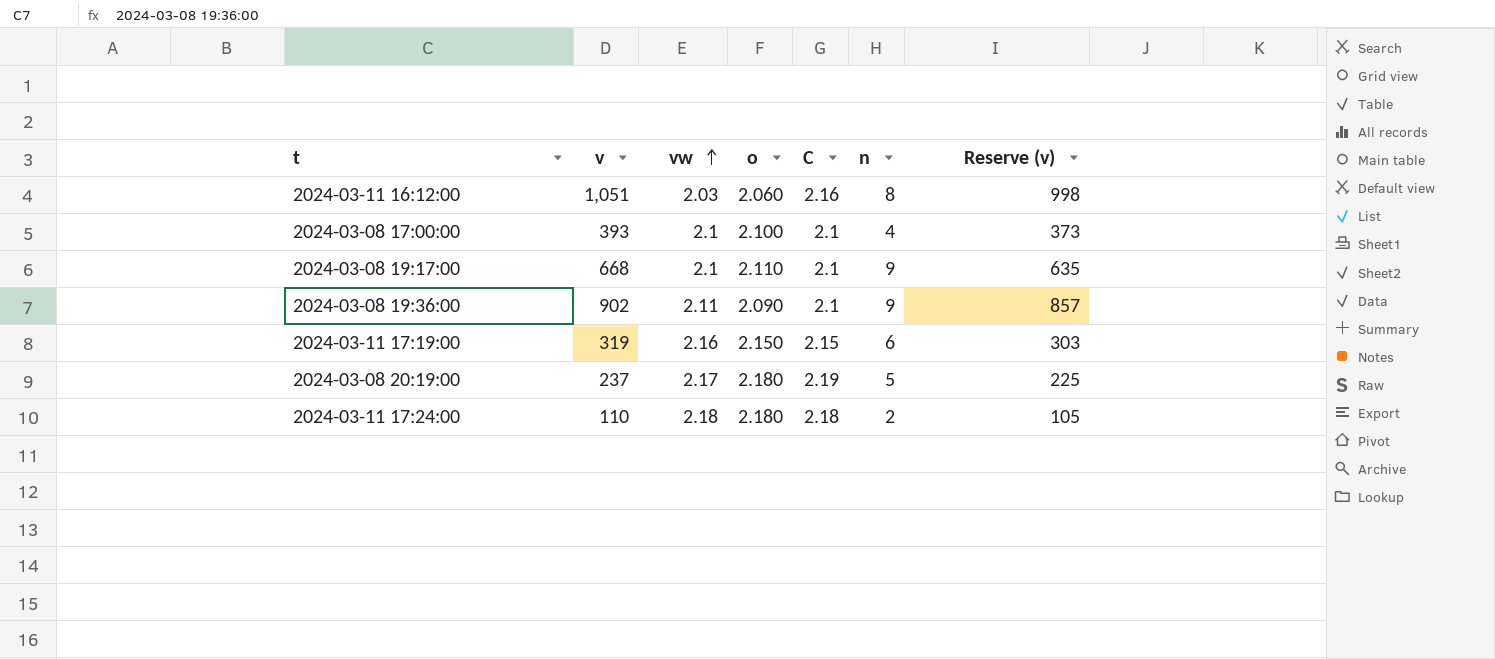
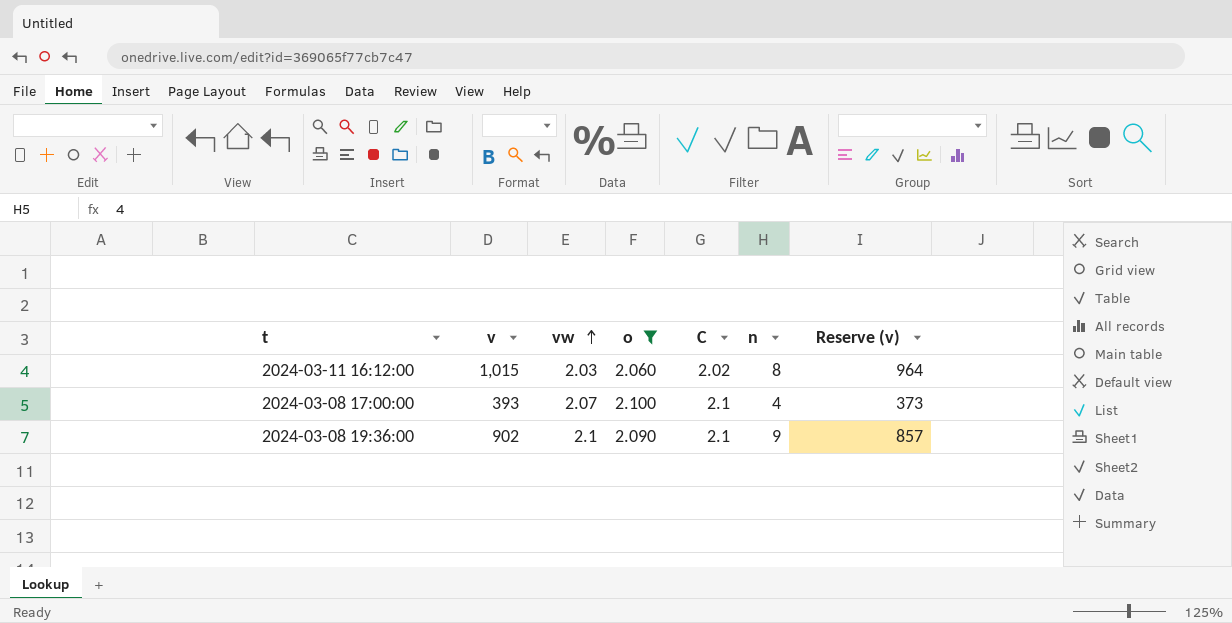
filter: none -> o <= 2.100
2024-03-11 16:12:00 | v: 1,051 -> 1,015
2024-03-11 16:12:00 | C: 2.16 -> 2.02
2024-03-11 16:12:00 | Reserve (v): 998 -> 964
2024-03-08 17:00:00 | vw: 2.1 -> 2.07
2024-03-08 19:36:00 | vw: 2.11 -> 2.1

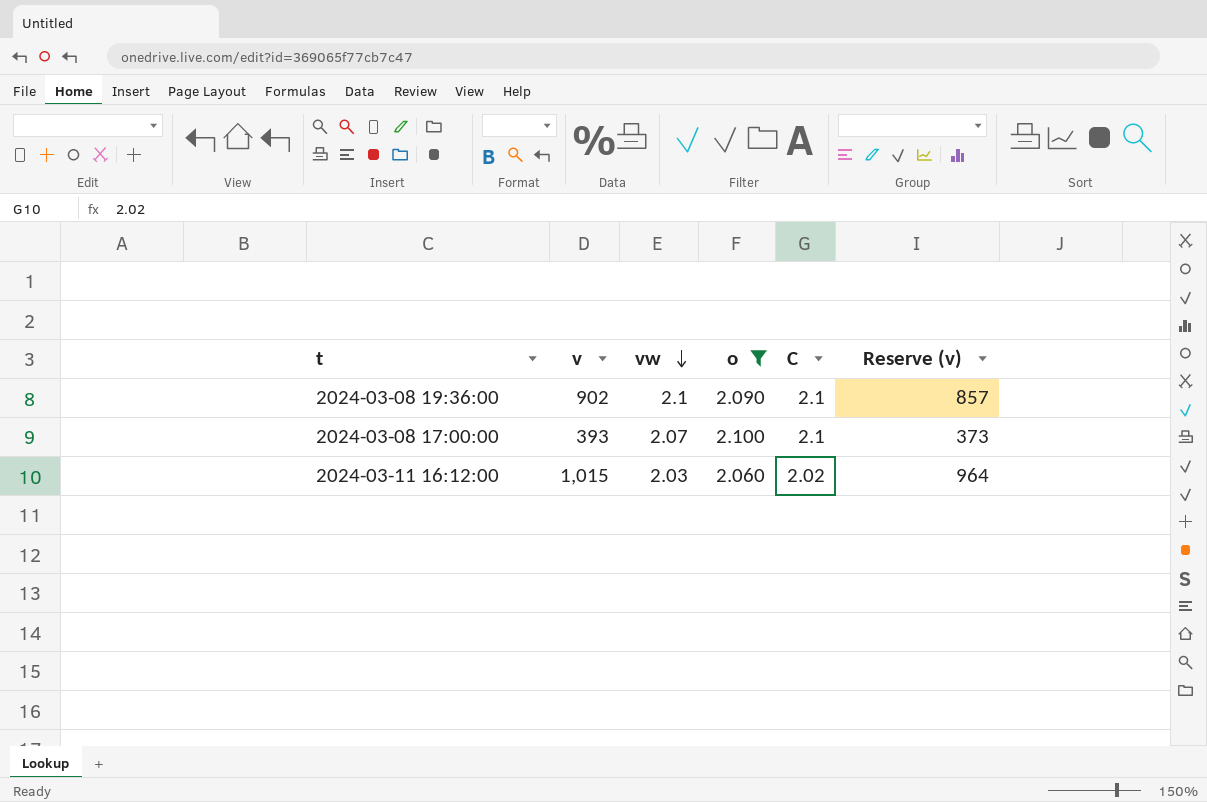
row order: vw ascending -> vw descending
column n | position: 6 -> none

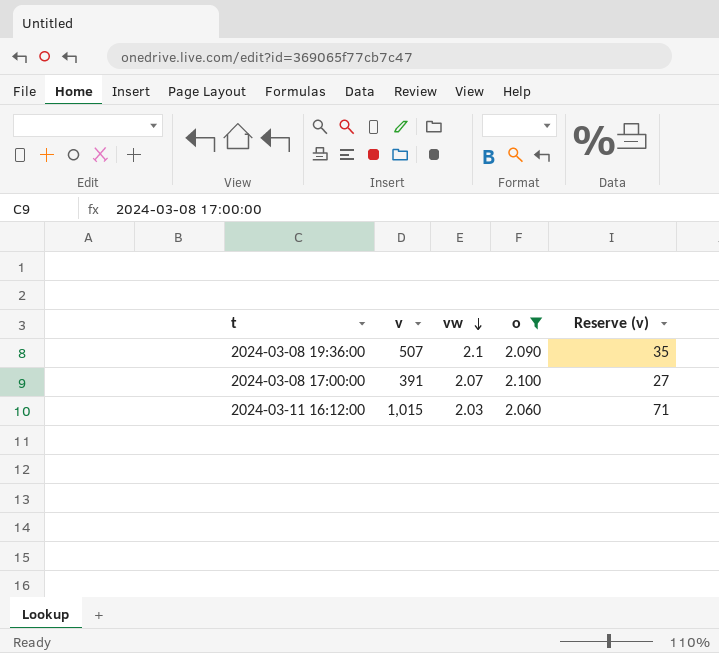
column C | position: 5 -> none
column Reserve (v) | formula: [v] * 0.95 -> [v] * 0.07
2024-03-08 19:36:00 | v: 902 -> 507
2024-03-08 17:00:00 | v: 393 -> 391

